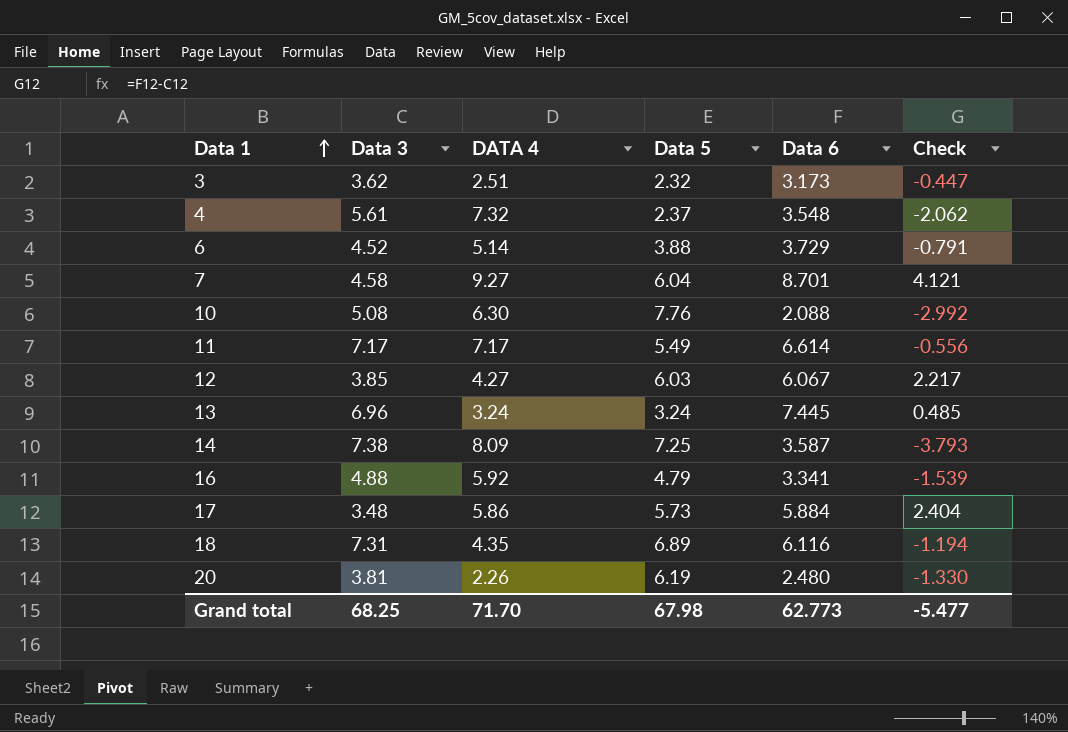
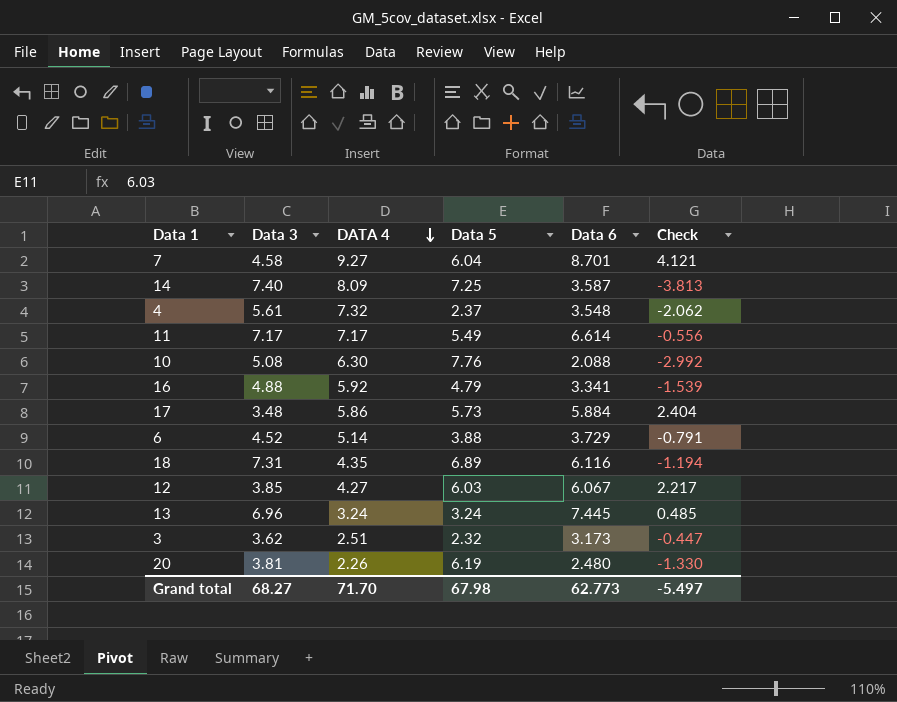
row order: Data 1 ascending -> DATA 4 descending
14 | Data 3: 7.38 -> 7.40
14 | Check: -3.793 -> -3.813
Grand total | Data 3: 68.25 -> 68.27
Grand total | Check: -5.477 -> -5.497

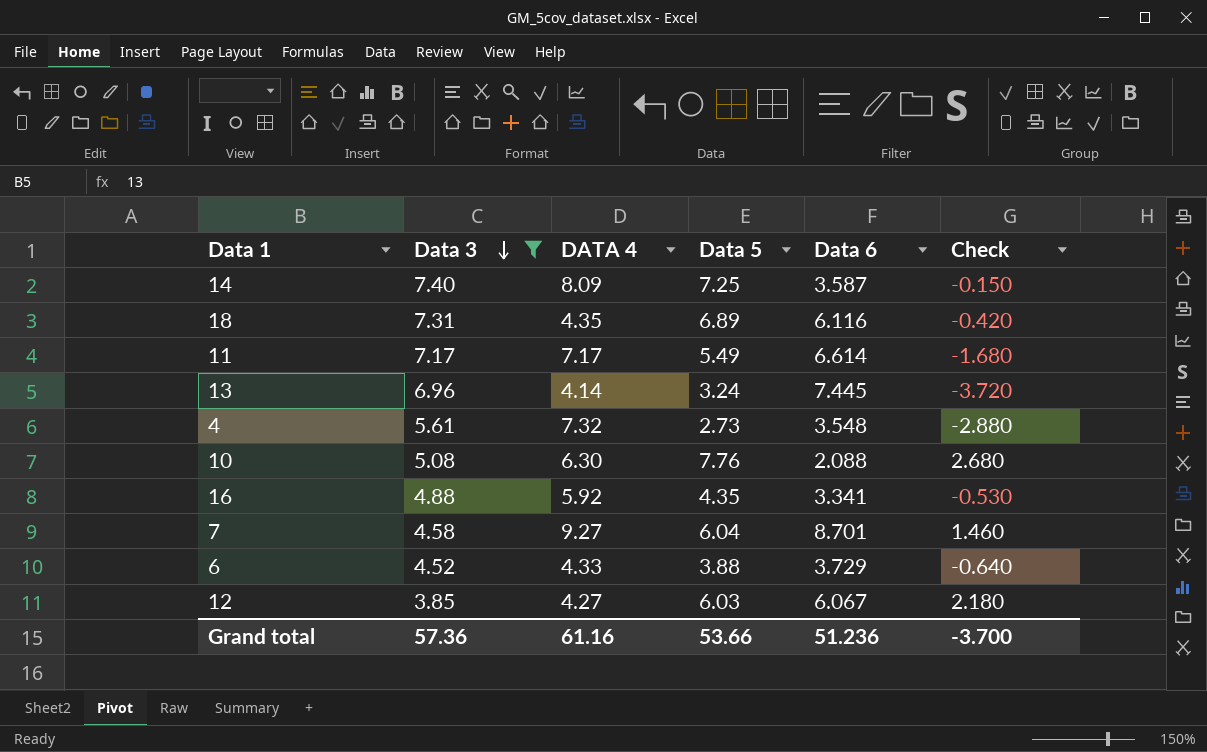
filter: none -> Data 3 >= 3.85
row order: DATA 4 descending -> Data 3 descending
column Check | formula: [Data 6] - [Data 3] -> [Data 5] - [Data 3]
13 | DATA 4: 3.24 -> 4.14
4 | Data 5: 2.37 -> 2.73
16 | Data 5: 4.79 -> 4.35
6 | DATA 4: 5.14 -> 4.33
Grand total | Data 3: 68.27 -> 57.36
Grand total | DATA 4: 71.70 -> 61.16
Grand total | Data 5: 67.98 -> 53.66
Grand total | Data 6: 62.773 -> 51.236
Grand total | Check: -5.497 -> -3.700

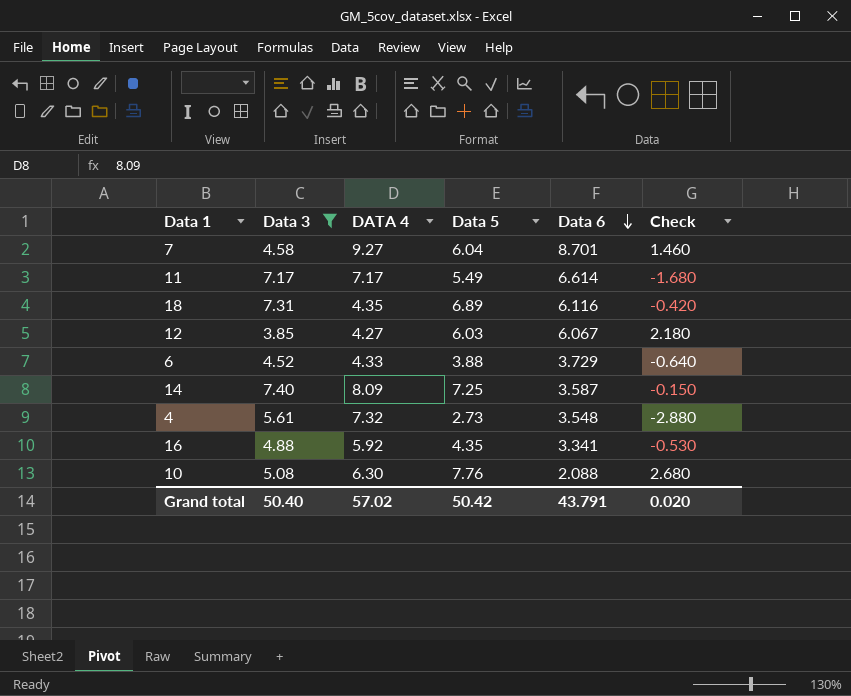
row order: Data 3 descending -> Data 6 descending
row 13: 6.96 | 4.14 | 3.24 | 7.445 | -3.720 -> none
Grand total | Data 3: 57.36 -> 50.40
Grand total | DATA 4: 61.16 -> 57.02
Grand total | Data 5: 53.66 -> 50.42
Grand total | Data 6: 51.236 -> 43.791
Grand total | Check: -3.700 -> 0.020

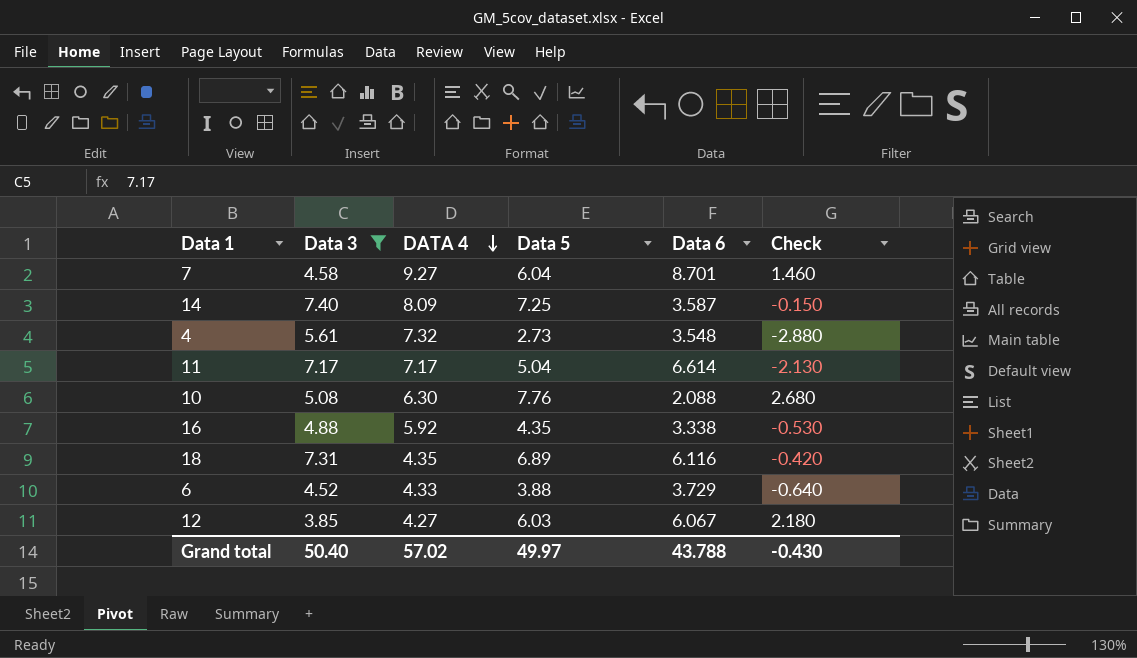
row order: Data 6 descending -> DATA 4 descending
11 | Data 5: 5.49 -> 5.04
11 | Check: -1.680 -> -2.130
16 | Data 6: 3.341 -> 3.338
Grand total | Data 5: 50.42 -> 49.97
Grand total | Data 6: 43.791 -> 43.788
Grand total | Check: 0.020 -> -0.430

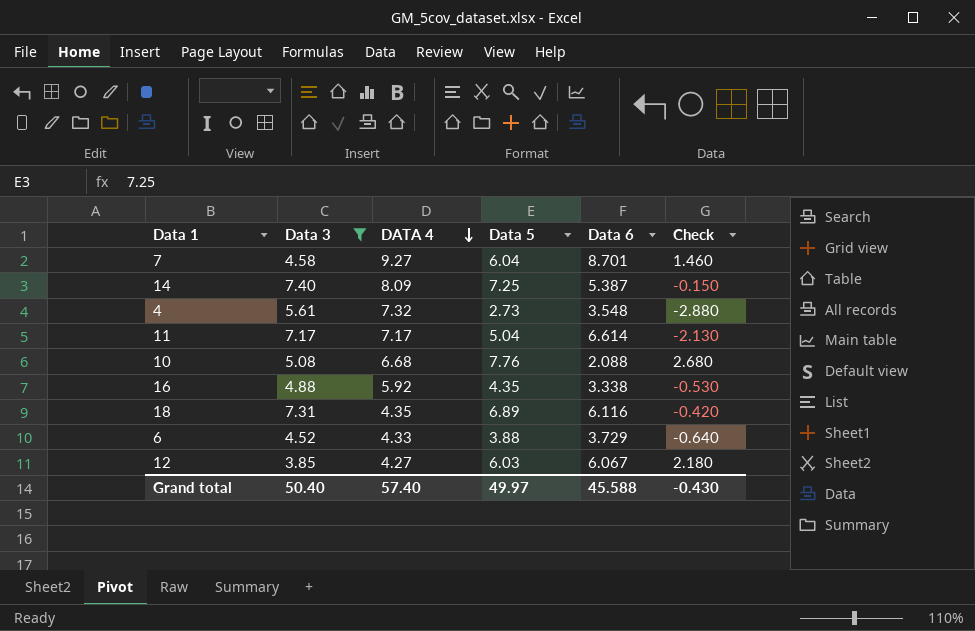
14 | Data 6: 3.587 -> 5.387
10 | DATA 4: 6.30 -> 6.68
Grand total | DATA 4: 57.02 -> 57.40
Grand total | Data 6: 43.788 -> 45.588

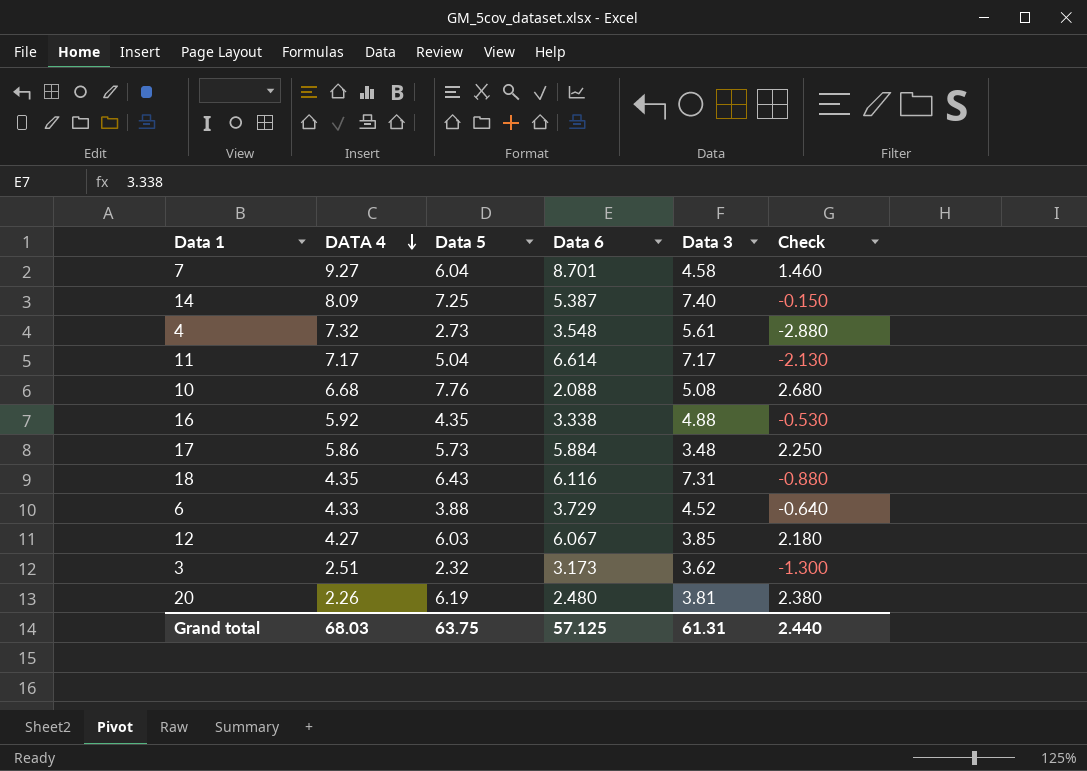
filter: Data 3 >= 3.85 -> none
column Data 3 | position: 2 -> 5
18 | Data 5: 6.89 -> 6.43
18 | Check: -0.420 -> -0.880
Grand total | DATA 4: 57.40 -> 68.03
Grand total | Data 5: 49.97 -> 63.75
Grand total | Data 6: 45.588 -> 57.125
Grand total | Data 3: 50.40 -> 61.31
Grand total | Check: -0.430 -> 2.440

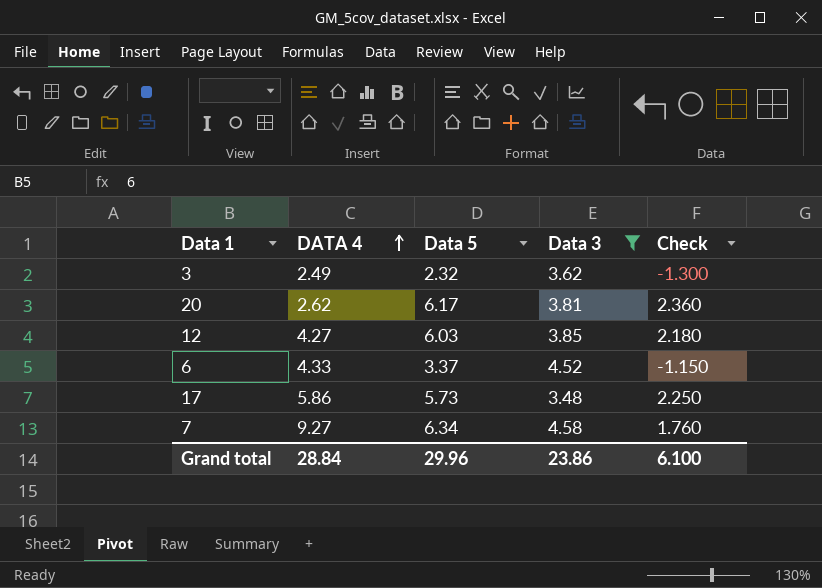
filter: none -> Data 3 <= 4.58
row order: DATA 4 descending -> DATA 4 ascending
column Data 6 | position: 4 -> none
3 | DATA 4: 2.51 -> 2.49
20 | DATA 4: 2.26 -> 2.62
20 | Data 5: 6.19 -> 6.17
20 | Check: 2.380 -> 2.360
6 | Data 5: 3.88 -> 3.37
6 | Check: -0.640 -> -1.150
7 | Data 5: 6.04 -> 6.34
7 | Check: 1.460 -> 1.760
Grand total | DATA 4: 68.03 -> 28.84
Grand total | Data 5: 63.75 -> 29.96
Grand total | Data 3: 61.31 -> 23.86
Grand total | Check: 2.440 -> 6.100

